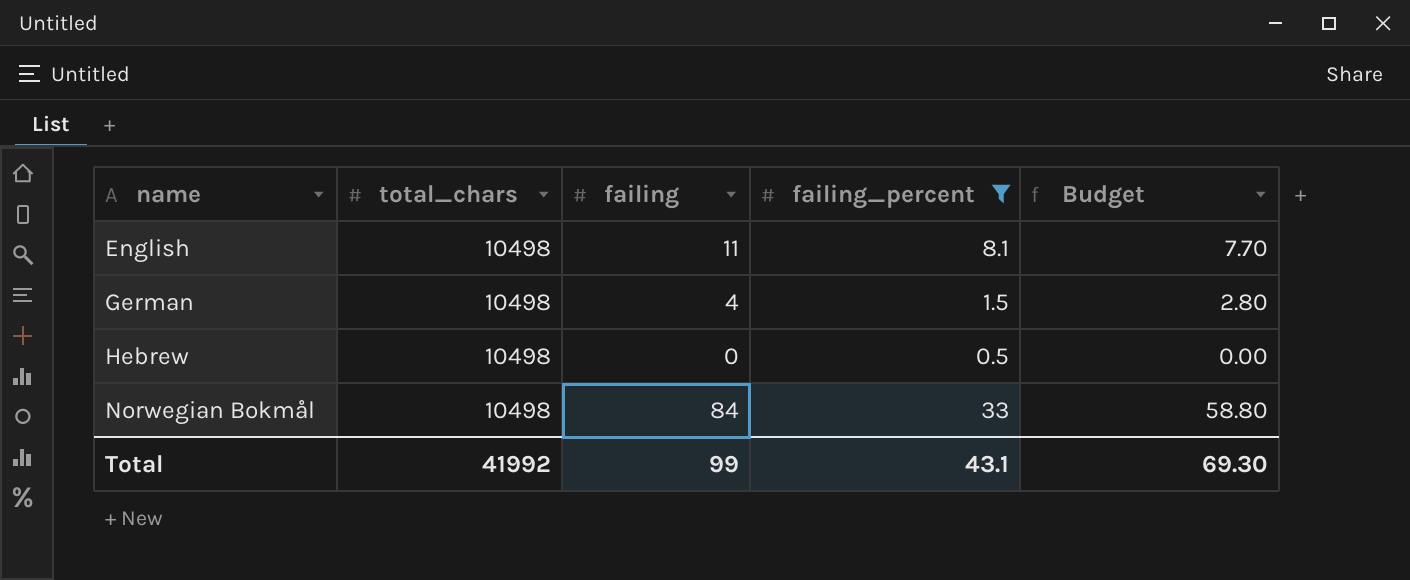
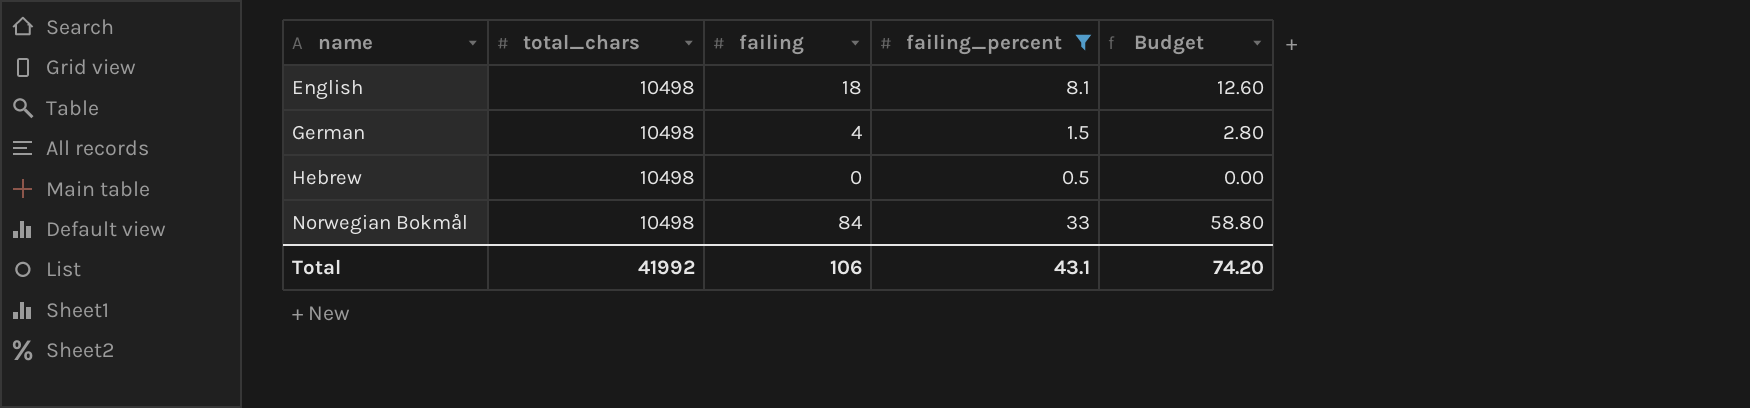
English | failing: 11 -> 18
English | Budget: 7.70 -> 12.60
Total | failing: 99 -> 106
Total | Budget: 69.30 -> 74.20

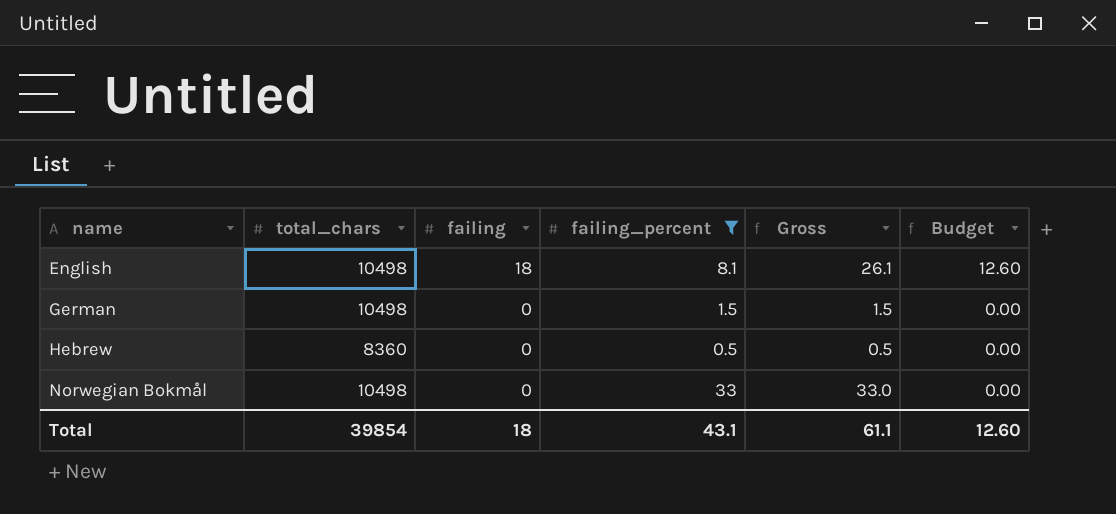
column Gross | formula: none -> [failing] + [failing_percent]
German | failing: 4 -> 0
German | Budget: 2.80 -> 0.00
Hebrew | total_chars: 10498 -> 8360
Norwegian Bokmål | failing: 84 -> 0
Norwegian Bokmål | Budget: 58.80 -> 0.00
Total | total_chars: 41992 -> 39854
Total | failing: 106 -> 18
Total | Budget: 74.20 -> 12.60

